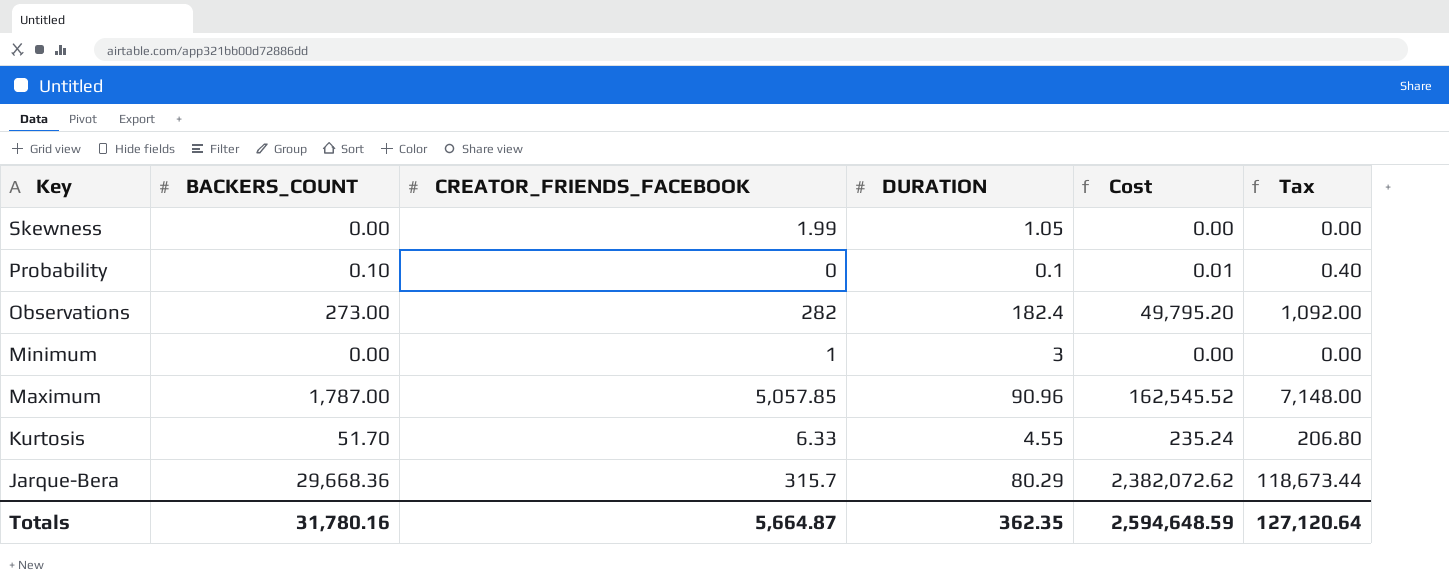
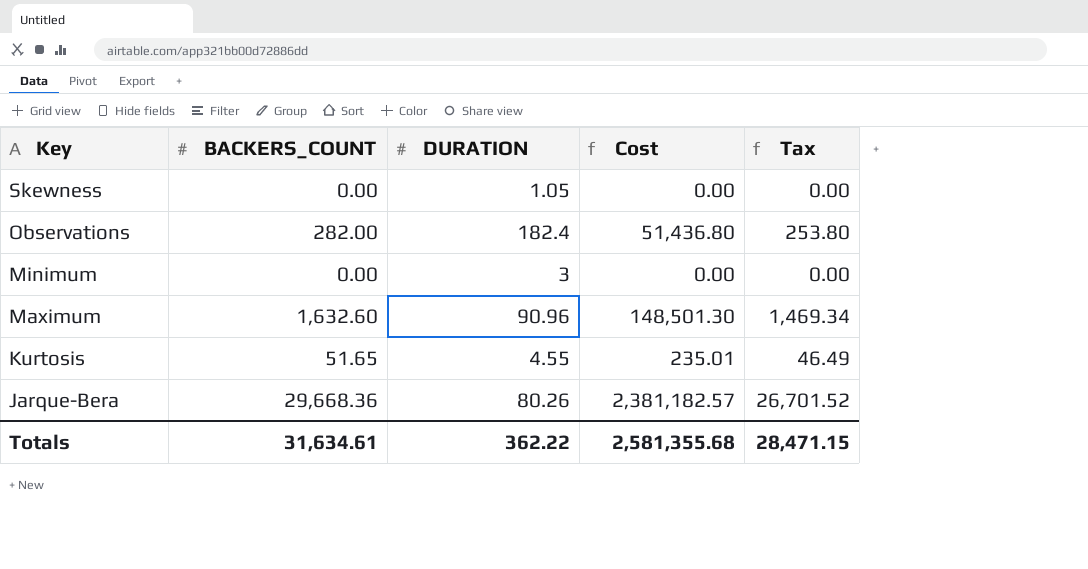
column CREATOR_FRIENDS_FACEBOOK | position: 3 -> none
column Tax | formula: [BACKERS_COUNT] * 4 -> [BACKERS_COUNT] * 0.9
row Probability: 0.10 | 0 | 0.1 | 0.01 | 0.40 -> none
Observations | BACKERS_COUNT: 273.00 -> 282.00
Observations | Cost: 49,795.20 -> 51,436.80
Maximum | BACKERS_COUNT: 1,787.00 -> 1,632.60
Maximum | Cost: 162,545.52 -> 148,501.30
Kurtosis | BACKERS_COUNT: 51.70 -> 51.65
Kurtosis | Cost: 235.24 -> 235.01
Jarque-Bera | DURATION: 80.29 -> 80.26
Jarque-Bera | Cost: 2,382,072.62 -> 2,381,182.57
Totals | BACKERS_COUNT: 31,780.16 -> 31,634.61
Totals | DURATION: 362.35 -> 362.22
Totals | Cost: 2,594,648.59 -> 2,581,355.68
Totals | Tax: 127,120.64 -> 28,471.15

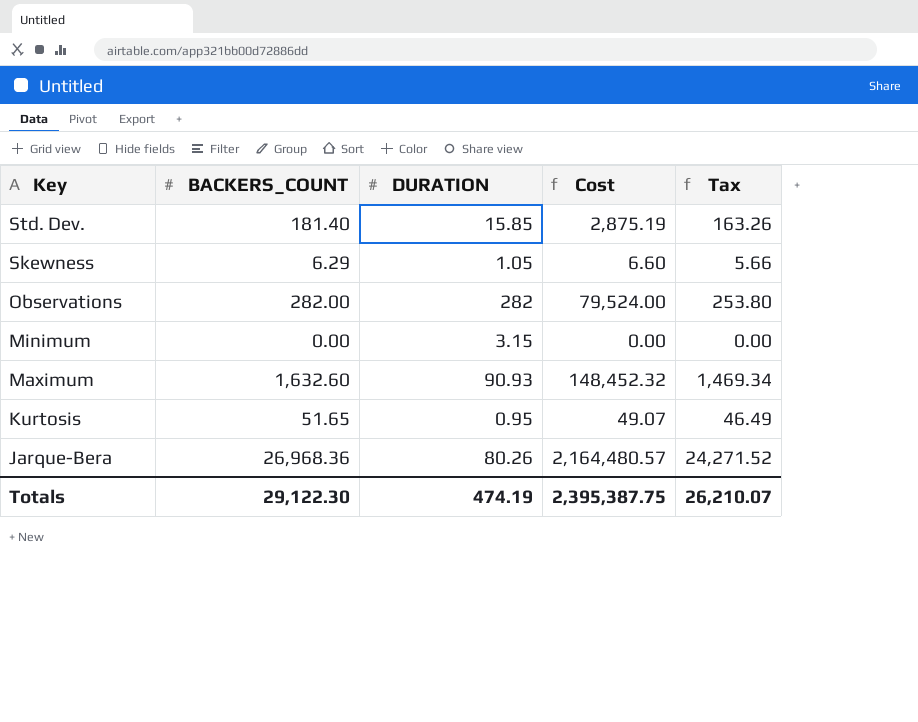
row Std. Dev.: none -> 181.40 | 15.85 | 2,875.19 | 163.26
Skewness | BACKERS_COUNT: 0.00 -> 6.29
Skewness | Cost: 0.00 -> 6.60
Skewness | Tax: 0.00 -> 5.66
Observations | DURATION: 182.4 -> 282
Observations | Cost: 51,436.80 -> 79,524.00
Minimum | DURATION: 3 -> 3.15
Maximum | DURATION: 90.96 -> 90.93
Maximum | Cost: 148,501.30 -> 148,452.32
Kurtosis | DURATION: 4.55 -> 0.95
Kurtosis | Cost: 235.01 -> 49.07
Jarque-Bera | BACKERS_COUNT: 29,668.36 -> 26,968.36
Jarque-Bera | Cost: 2,381,182.57 -> 2,164,480.57
Jarque-Bera | Tax: 26,701.52 -> 24,271.52
Totals | BACKERS_COUNT: 31,634.61 -> 29,122.30
Totals | DURATION: 362.22 -> 474.19
Totals | Cost: 2,581,355.68 -> 2,395,387.75
Totals | Tax: 28,471.15 -> 26,210.07

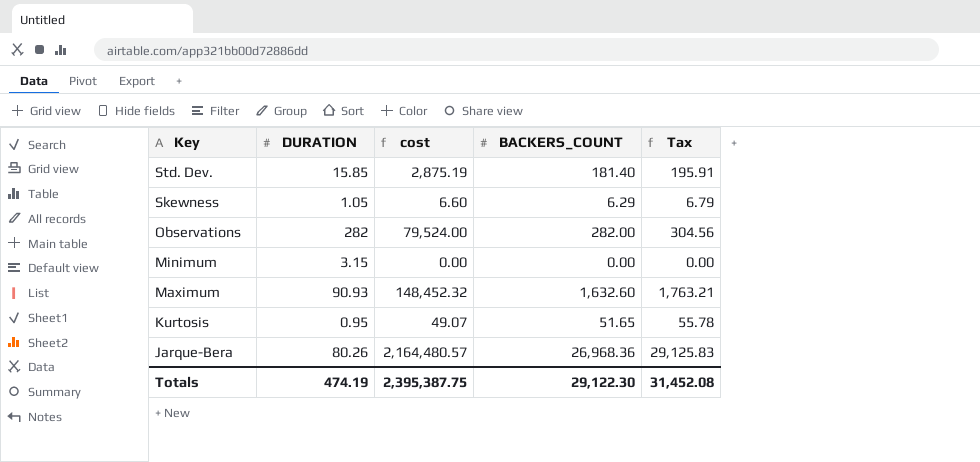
column name: Cost -> cost
column BACKERS_COUNT | position: 2 -> 4
column Tax | formula: [BACKERS_COUNT] * 0.9 -> [BACKERS_COUNT] * 1.08
Totals | Tax: 26,210.07 -> 31,452.08

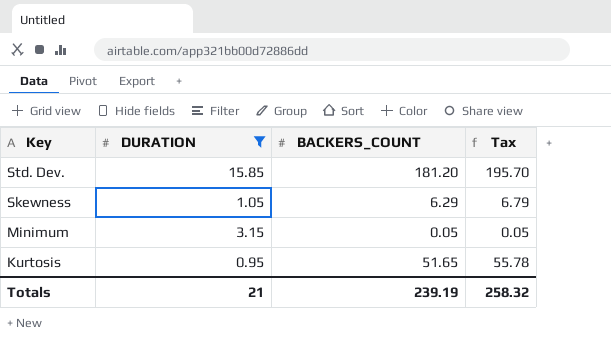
filter: none -> DURATION <= 15.85
column cost | formula: [DURATION] * [BACKERS_COUNT] -> none
Std. Dev. | BACKERS_COUNT: 181.40 -> 181.20
Std. Dev. | Tax: 195.91 -> 195.70
Minimum | BACKERS_COUNT: 0.00 -> 0.05
Minimum | Tax: 0.00 -> 0.05
Totals | DURATION: 474.19 -> 21
Totals | BACKERS_COUNT: 29,122.30 -> 239.19
Totals | Tax: 31,452.08 -> 258.32

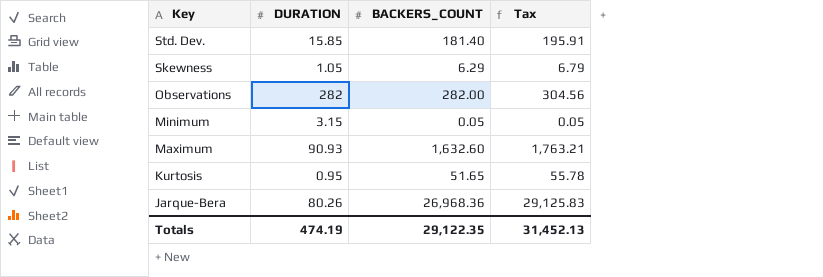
filter: DURATION <= 15.85 -> none
Std. Dev. | BACKERS_COUNT: 181.20 -> 181.40
Std. Dev. | Tax: 195.70 -> 195.91
Totals | DURATION: 21 -> 474.19
Totals | BACKERS_COUNT: 239.19 -> 29,122.35
Totals | Tax: 258.32 -> 31,452.13

